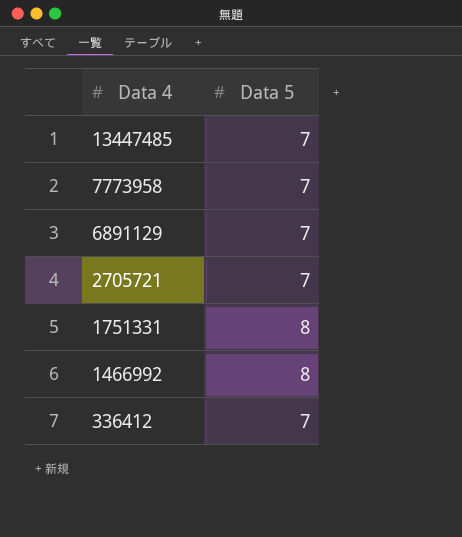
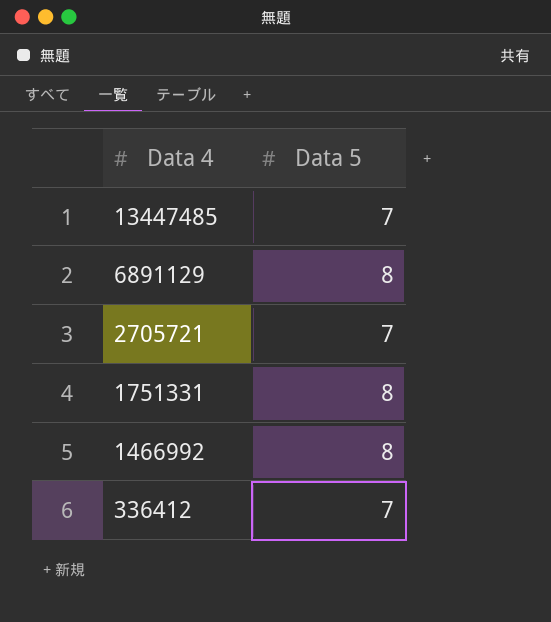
row 7773958: 7 -> none
6891129 | Data 5: 7 -> 8

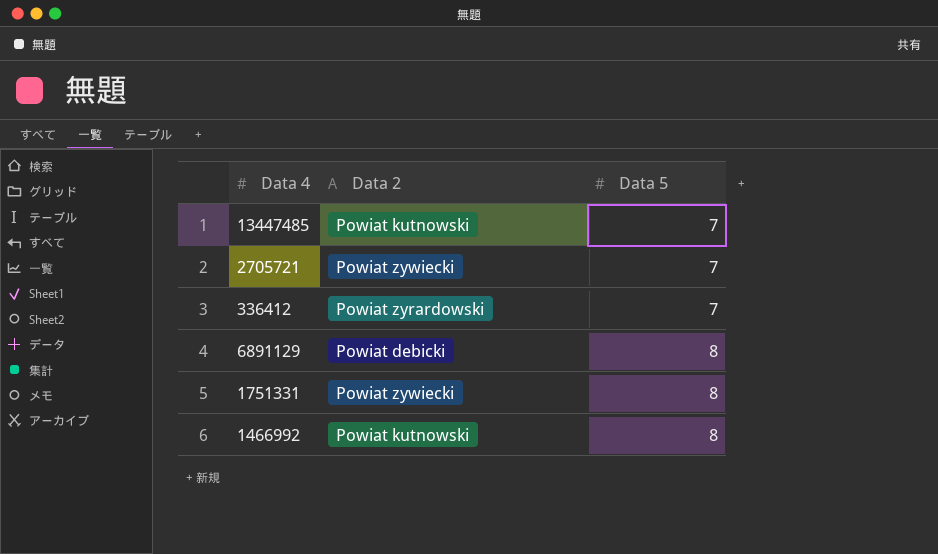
row order: Data 4 descending -> Data 5 ascending
column Data 2 | position: none -> 2

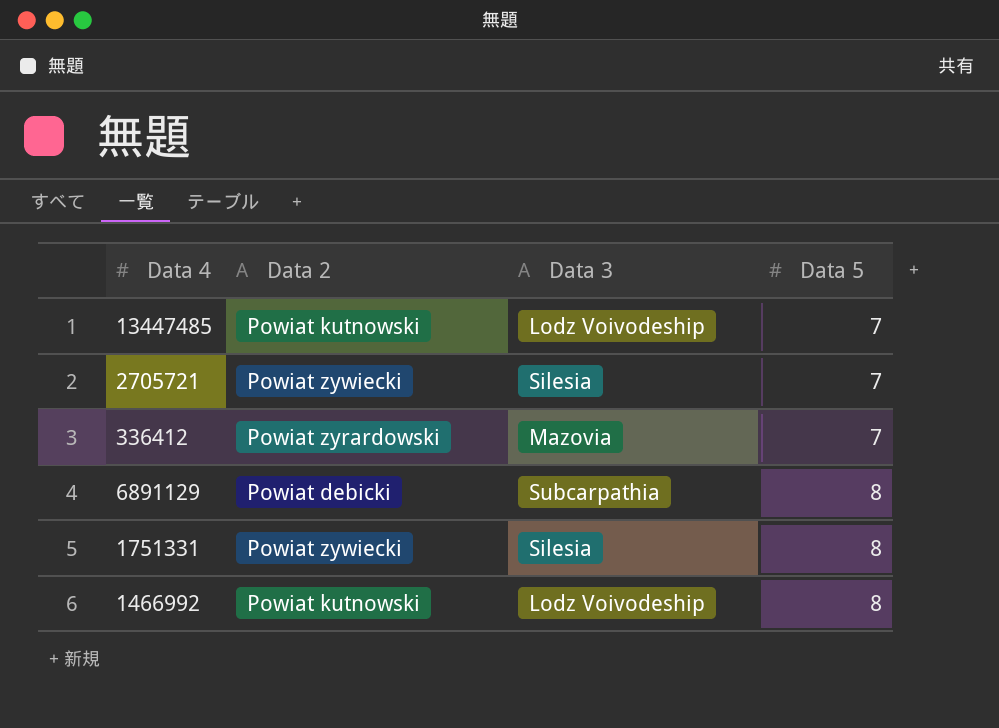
column Data 3 | position: none -> 3

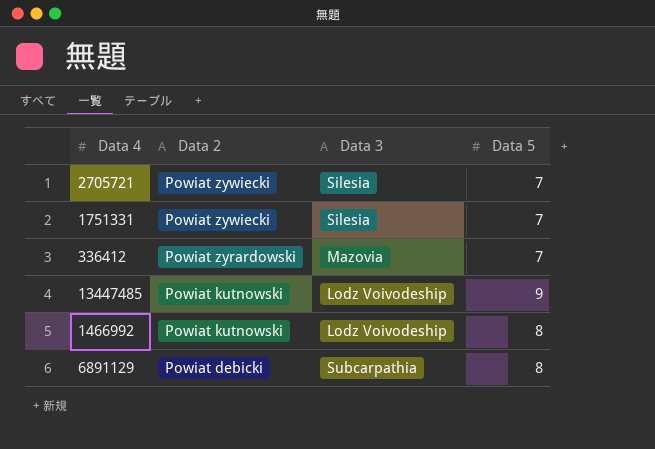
row order: Data 5 ascending -> Data 2 descending
1751331 | Data 5: 8 -> 7
13447485 | Data 5: 7 -> 9

